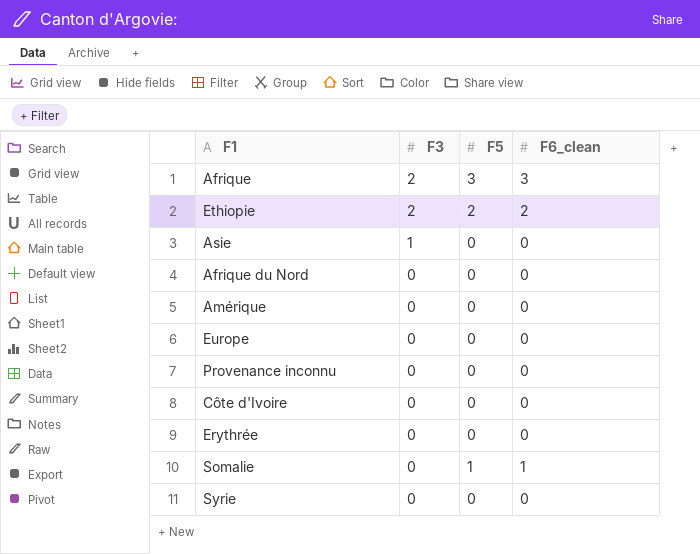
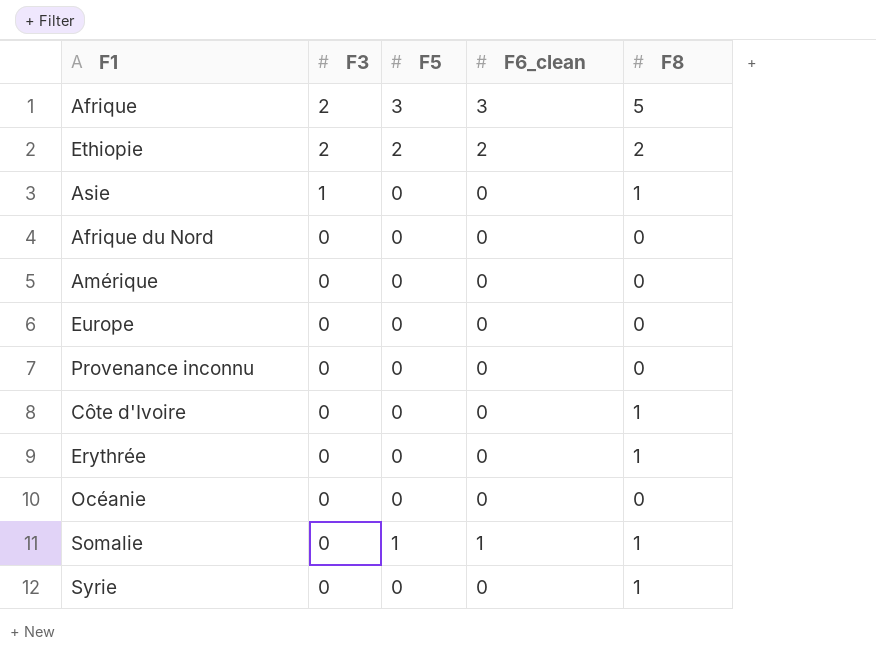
column F8 | position: none -> 5
row Océanie: none -> 0 | 0 | 0 | 0

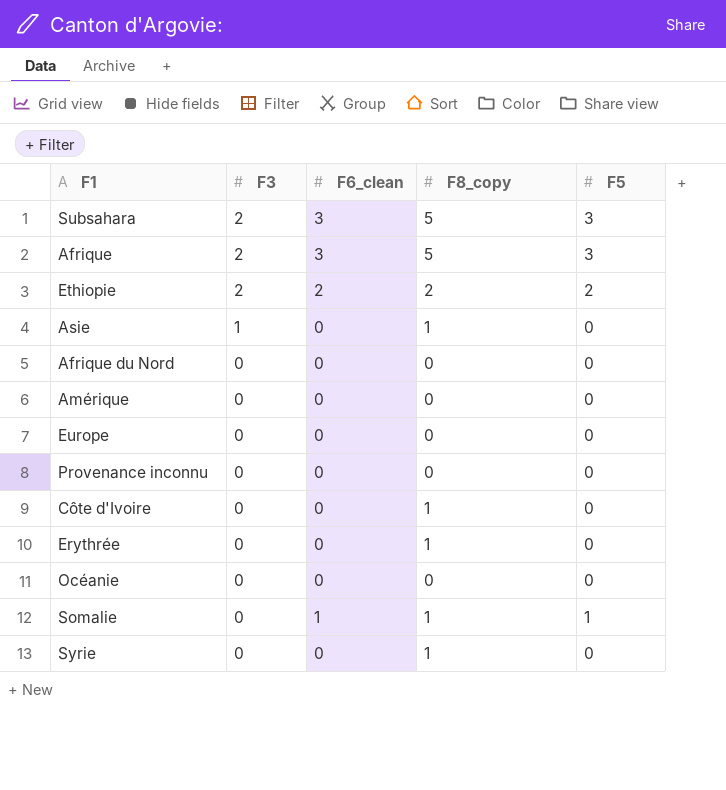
column name: F8 -> F8_copy
column F5 | position: 3 -> 5
row Subsahara: none -> 2 | 3 | 5 | 3

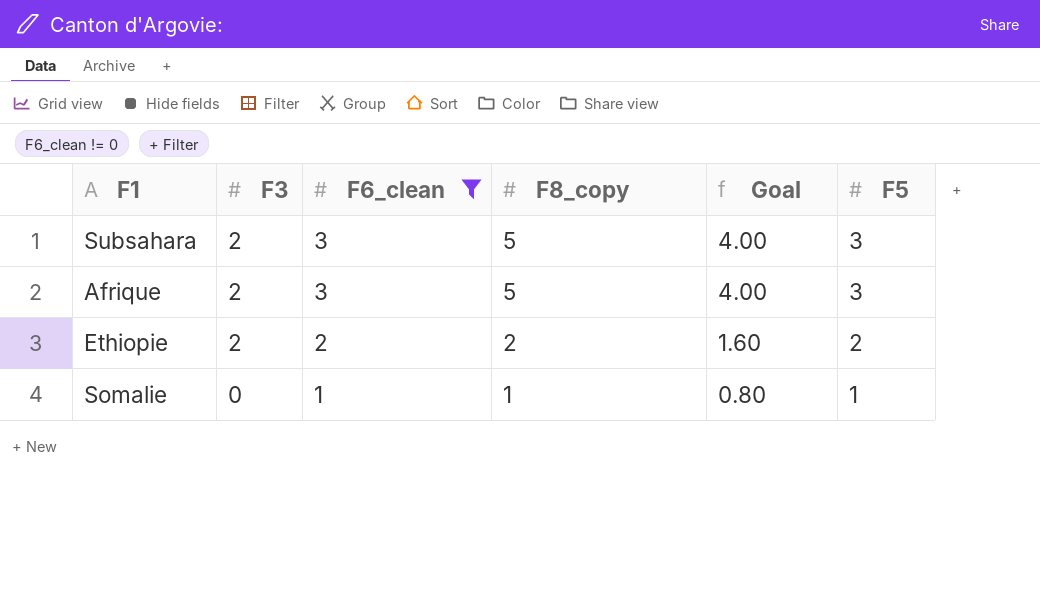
filter: none -> F6_clean != 0
column Goal | formula: none -> [F8_copy] * 0.8

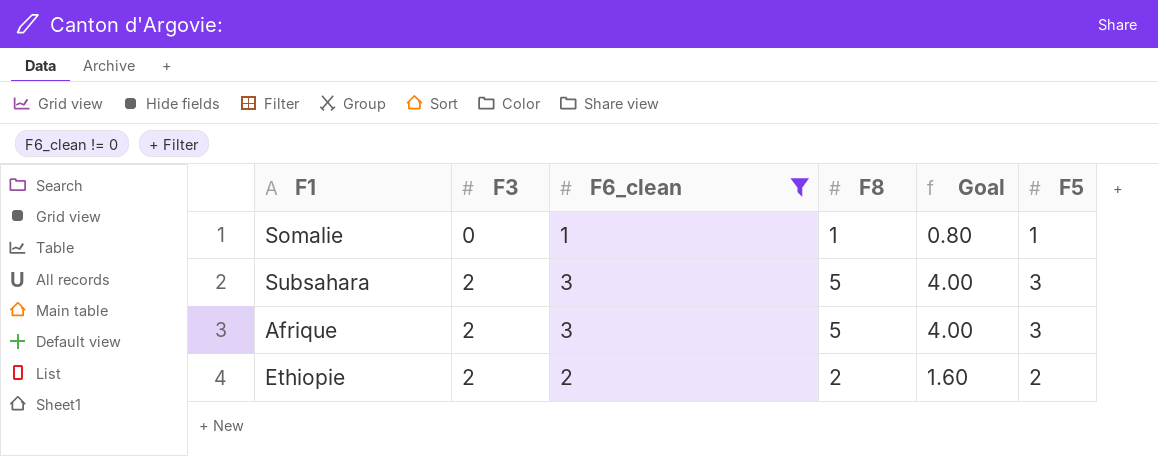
row order: F3 descending -> F3 ascending
column name: F8_copy -> F8

